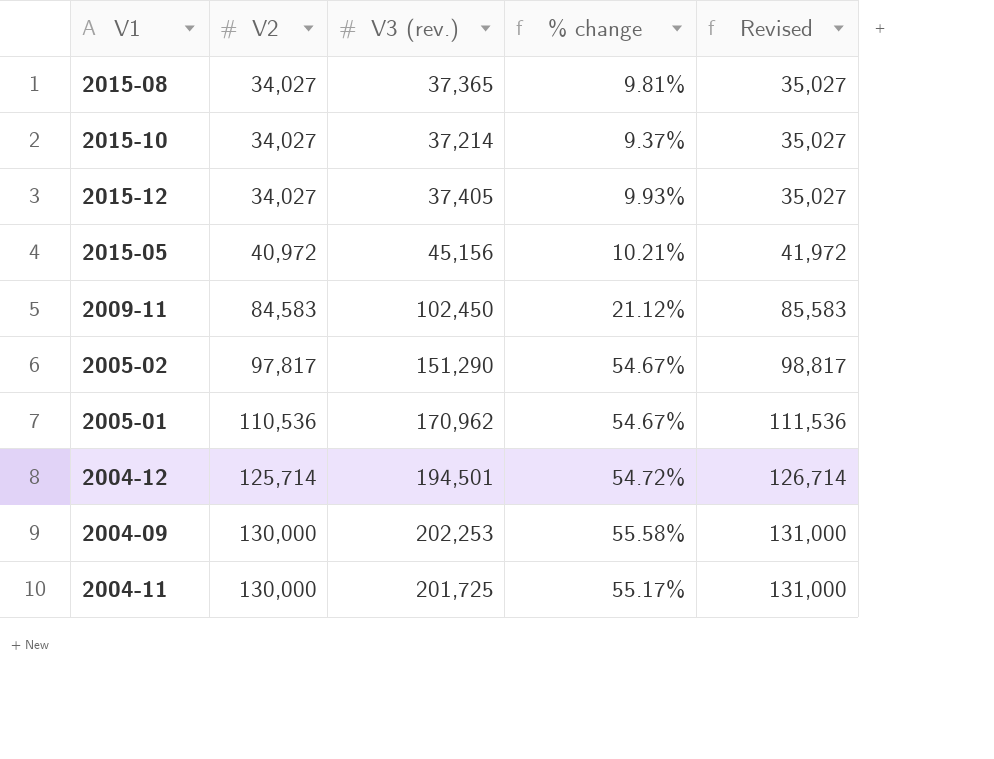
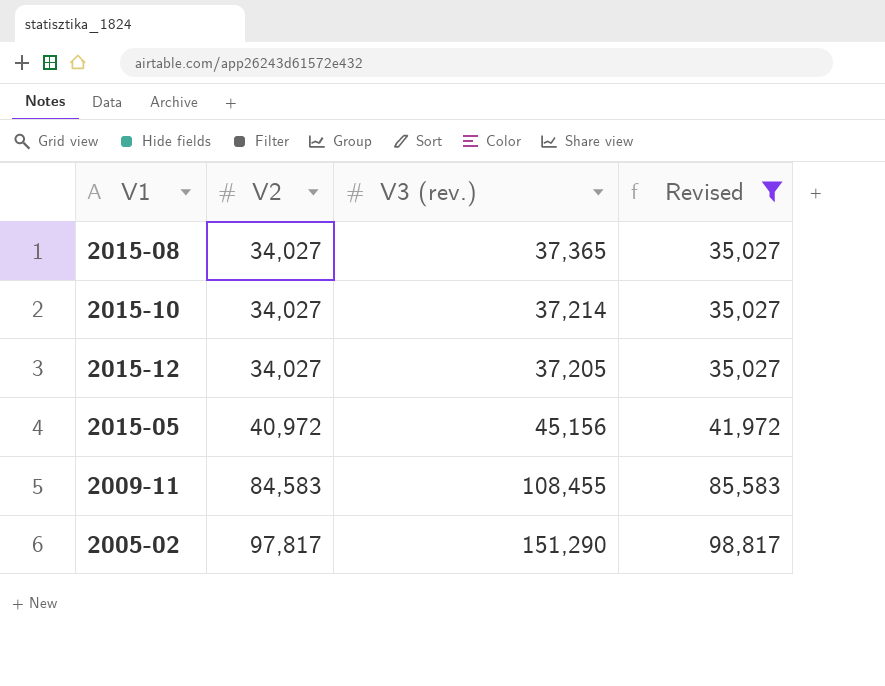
filter: none -> Revised <= 98,817
column % change | formula: ([V3 (rev.)] - [V2]) / [V2] -> none
2015-12 | V3 (rev.): 37,405 -> 37,205
2009-11 | V3 (rev.): 102,450 -> 108,455

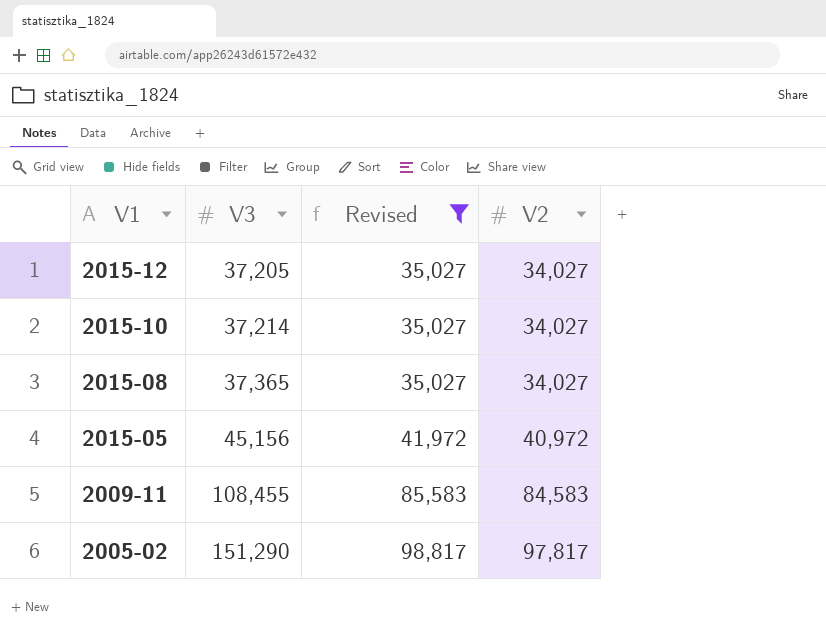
row order: V2 ascending -> V1 descending
column name: V3 (rev.) -> V3
column V2 | position: 2 -> 4

